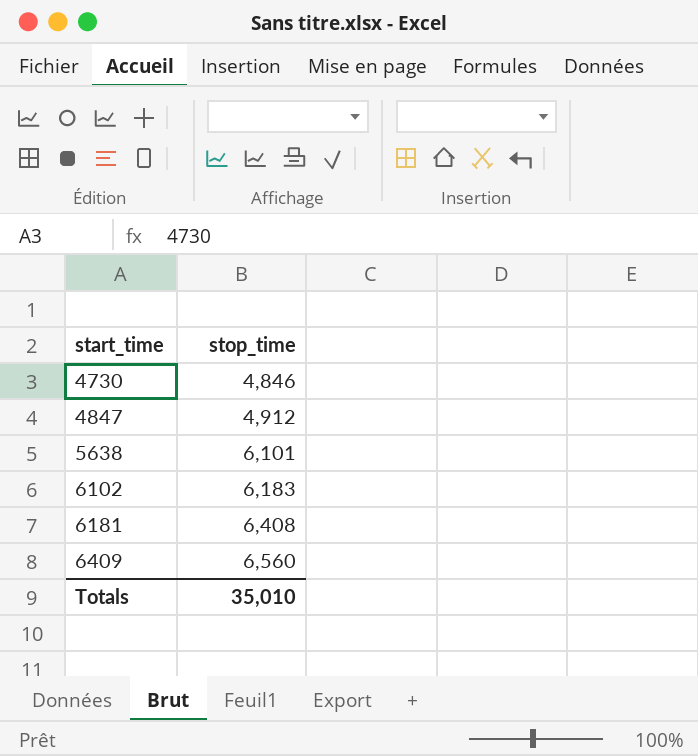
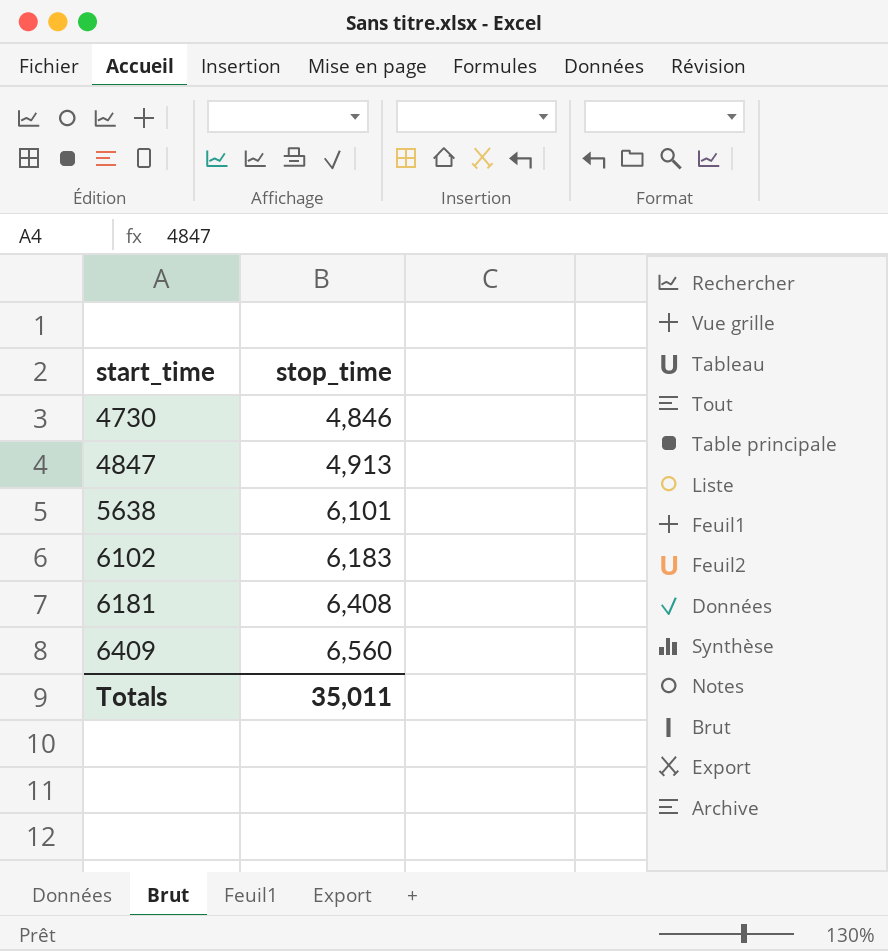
4847 | stop_time: 4,912 -> 4,913
Totals | stop_time: 35,010 -> 35,011

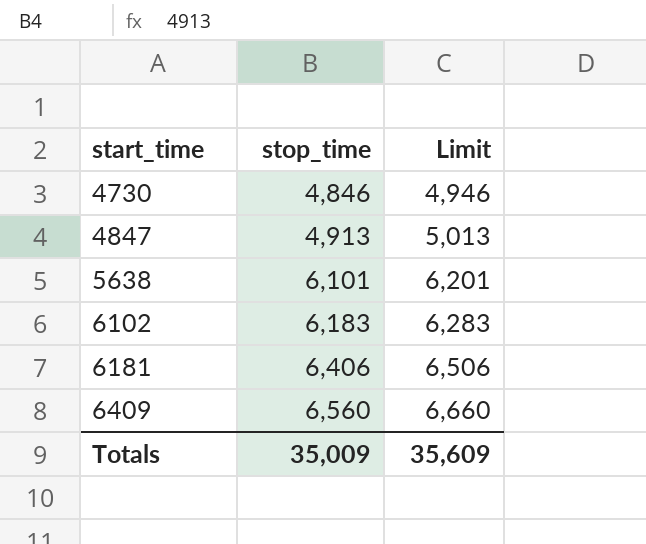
column Limit | formula: none -> [stop_time] + 100
6181 | stop_time: 6,408 -> 6,406
Totals | stop_time: 35,011 -> 35,009

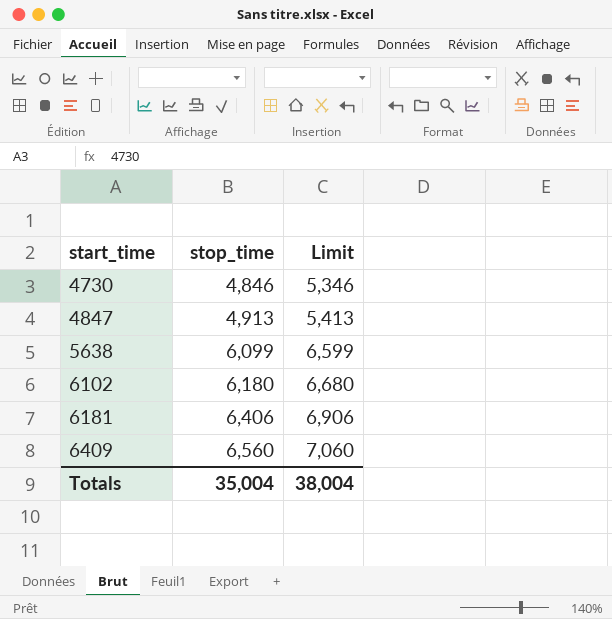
column Limit | formula: [stop_time] + 100 -> [stop_time] + 500
5638 | stop_time: 6,101 -> 6,099
6102 | stop_time: 6,183 -> 6,180
Totals | stop_time: 35,009 -> 35,004
Totals | Limit: 35,609 -> 38,004

